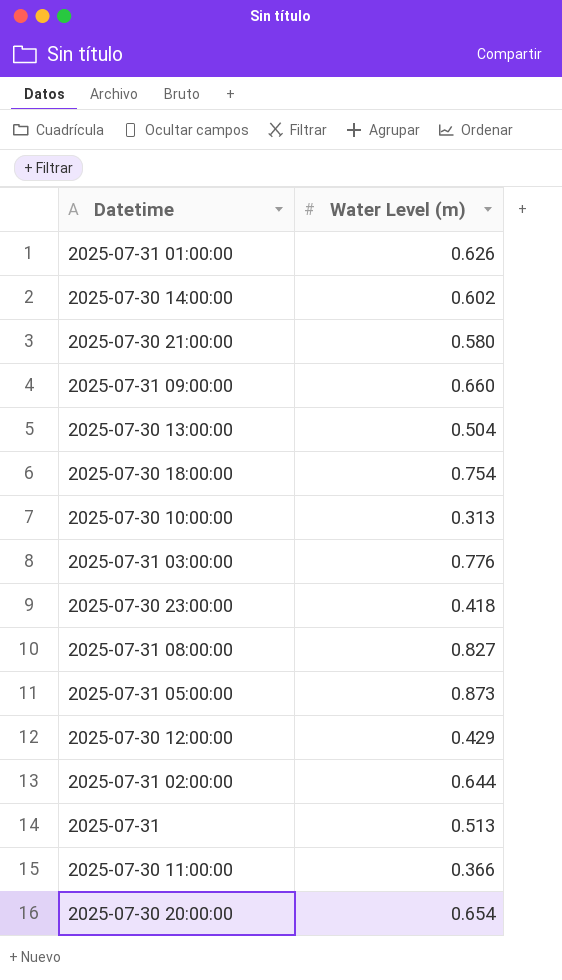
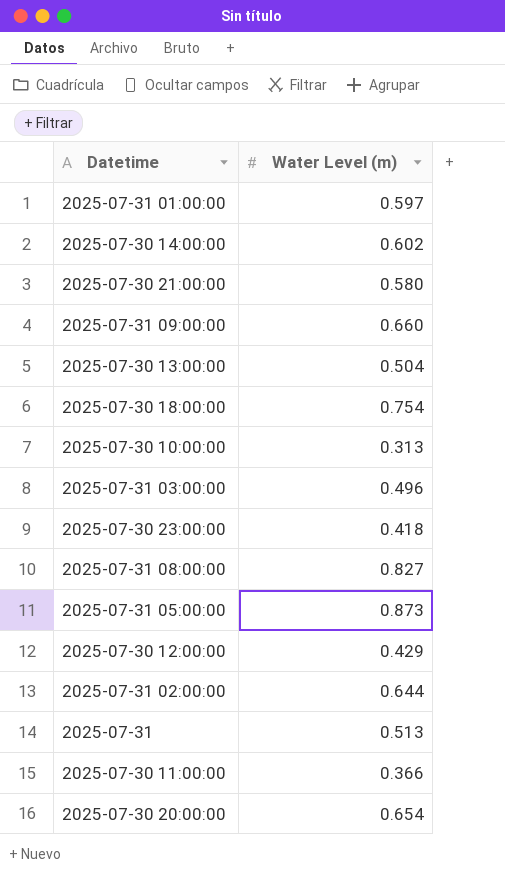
2025-07-31 01:00:00 | Water Level (m): 0.626 -> 0.597
2025-07-31 03:00:00 | Water Level (m): 0.776 -> 0.496

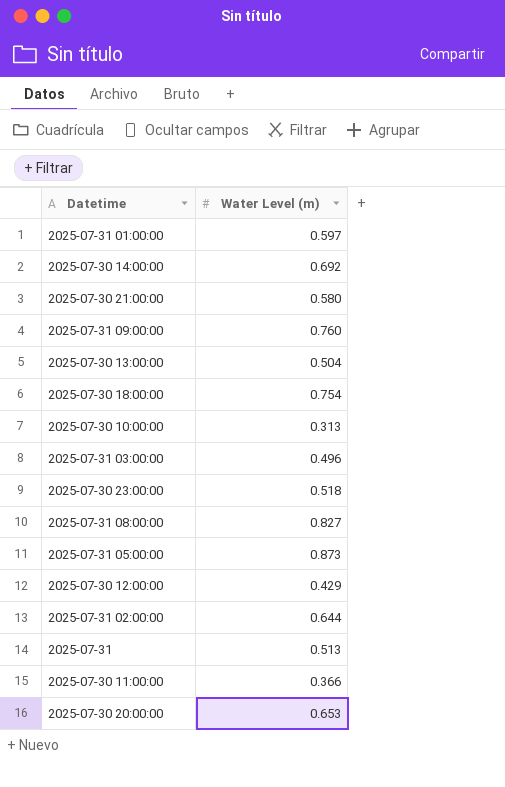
2025-07-30 14:00:00 | Water Level (m): 0.602 -> 0.692
2025-07-31 09:00:00 | Water Level (m): 0.660 -> 0.760
2025-07-30 23:00:00 | Water Level (m): 0.418 -> 0.518
2025-07-30 20:00:00 | Water Level (m): 0.654 -> 0.653

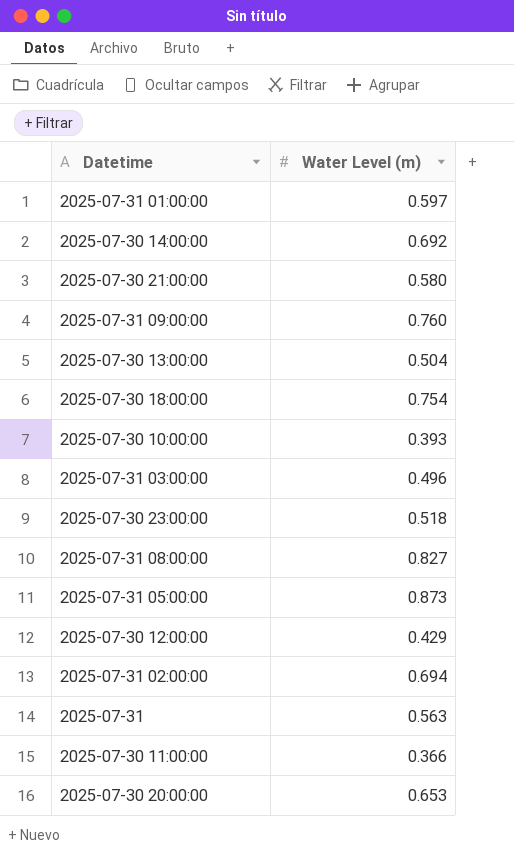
2025-07-30 10:00:00 | Water Level (m): 0.313 -> 0.393
2025-07-31 02:00:00 | Water Level (m): 0.644 -> 0.694
2025-07-31 | Water Level (m): 0.513 -> 0.563

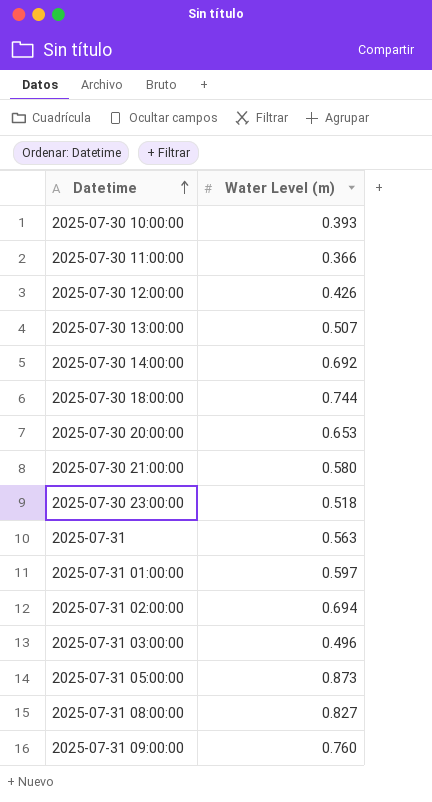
row order: none -> Datetime ascending
2025-07-30 12:00:00 | Water Level (m): 0.429 -> 0.426
2025-07-30 13:00:00 | Water Level (m): 0.504 -> 0.507
2025-07-30 18:00:00 | Water Level (m): 0.754 -> 0.744

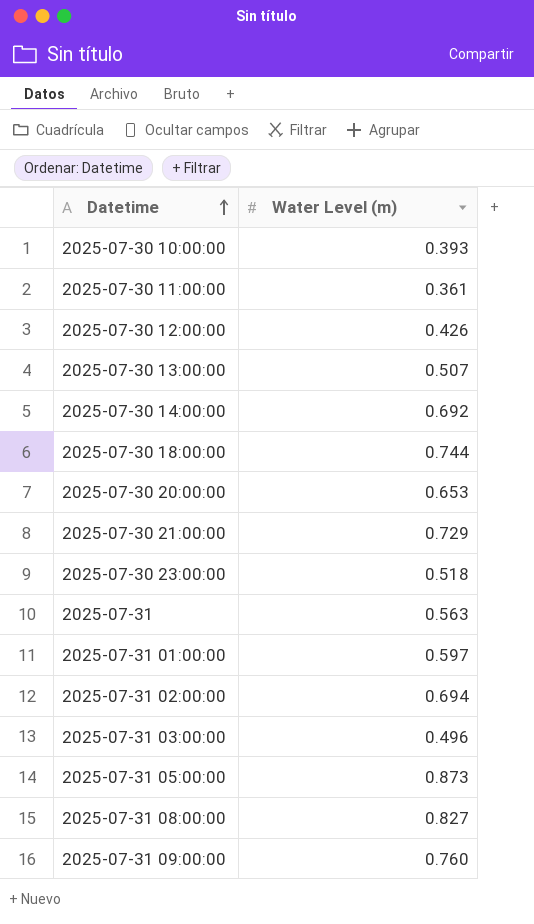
2025-07-30 11:00:00 | Water Level (m): 0.366 -> 0.361
2025-07-30 21:00:00 | Water Level (m): 0.580 -> 0.729

